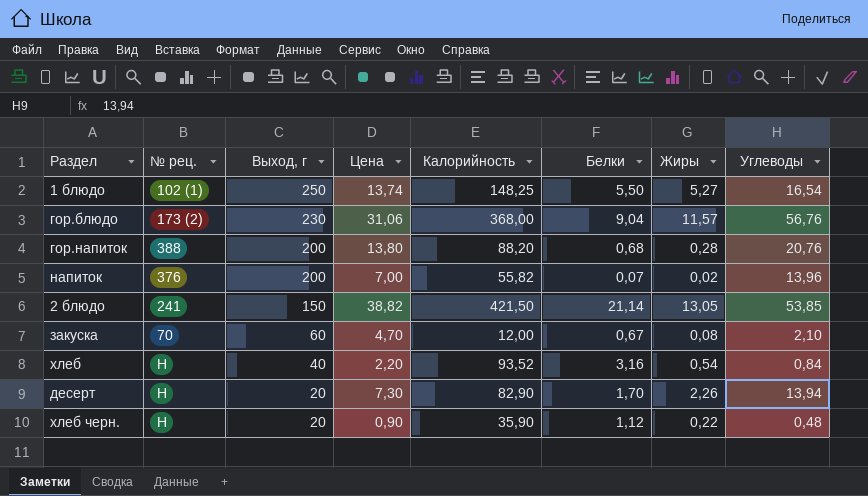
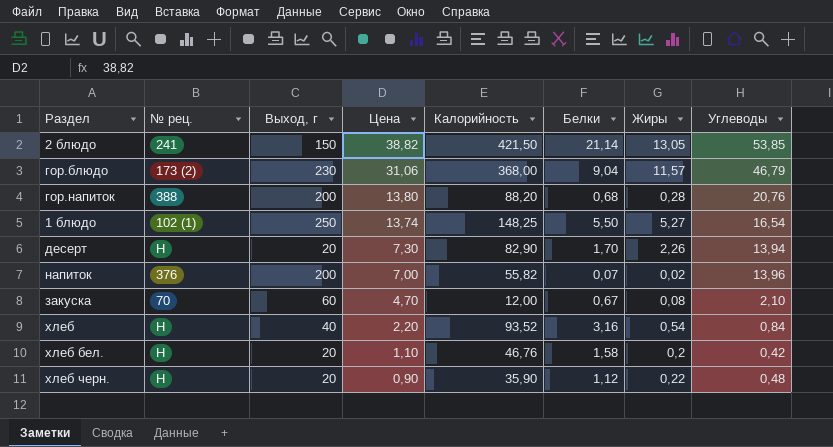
row order: Выход, г descending -> Цена descending
гор.блюдо | Углеводы: 56,76 -> 46,79
row хлеб бел.: none -> Н | 20 | 1,10 | 46,76 | 1,58 | 0,2 | 0,42

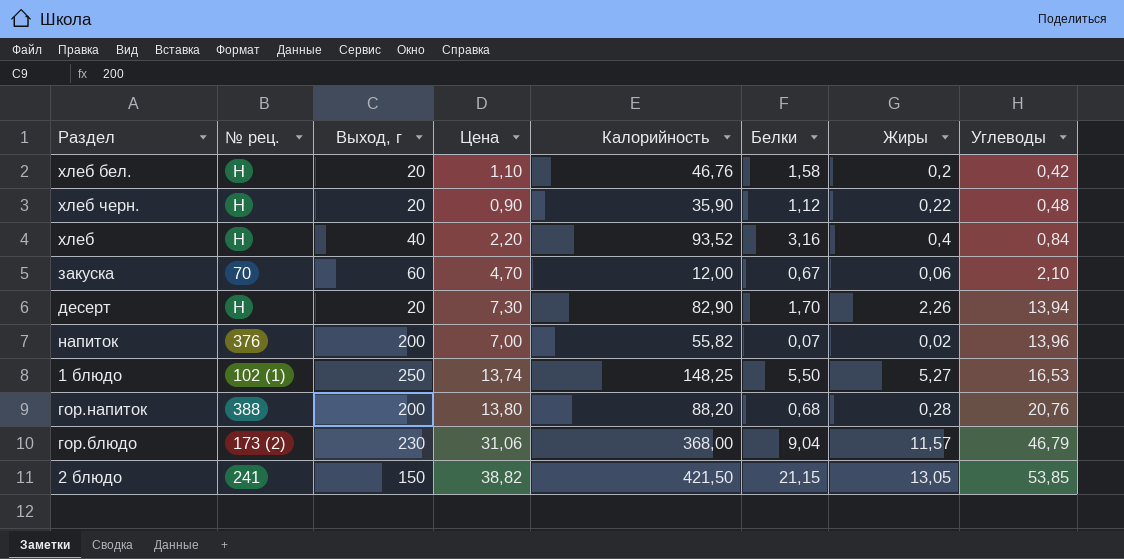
row order: Цена descending -> Углеводы ascending
хлеб | Жиры: 0,54 -> 0,4
закуска | Жиры: 0,08 -> 0,06
1 блюдо | Углеводы: 16,54 -> 16,53
2 блюдо | Белки: 21,14 -> 21,15

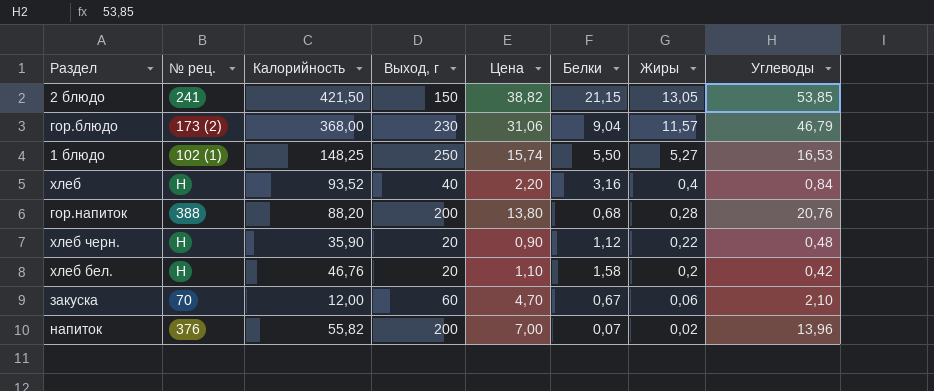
row order: Углеводы ascending -> Жиры descending
column Калорийность | position: 5 -> 3
row десерт: Н | 20 | 7,30 | 82,90 | 1,70 | 2,26 | 13,94 -> none
1 блюдо | Цена: 13,74 -> 15,74

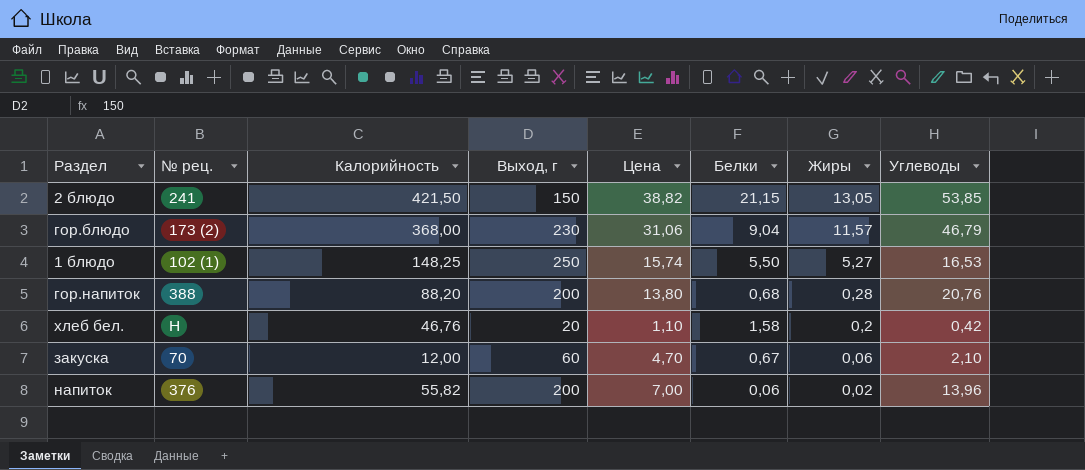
row хлеб: Н | 93,52 | 40 | 2,20 | 3,16 | 0,4 | 0,84 -> none
row хлеб черн.: Н | 35,90 | 20 | 0,90 | 1,12 | 0,22 | 0,48 -> none
напиток | Белки: 0,07 -> 0,06

